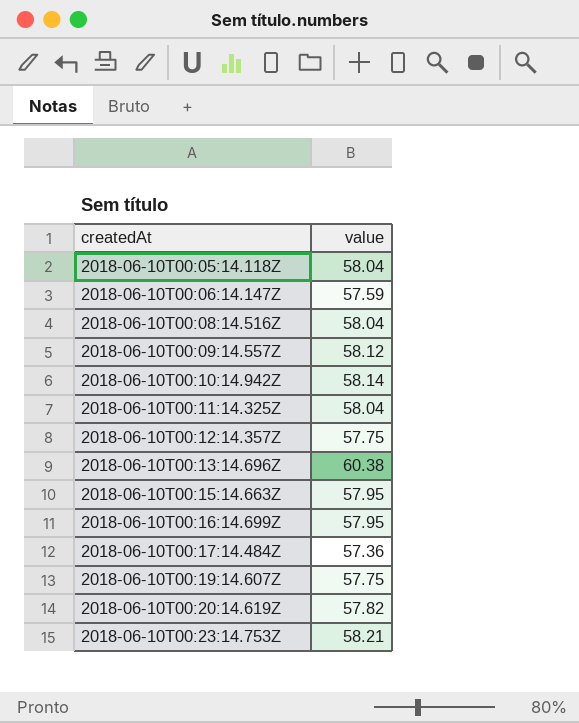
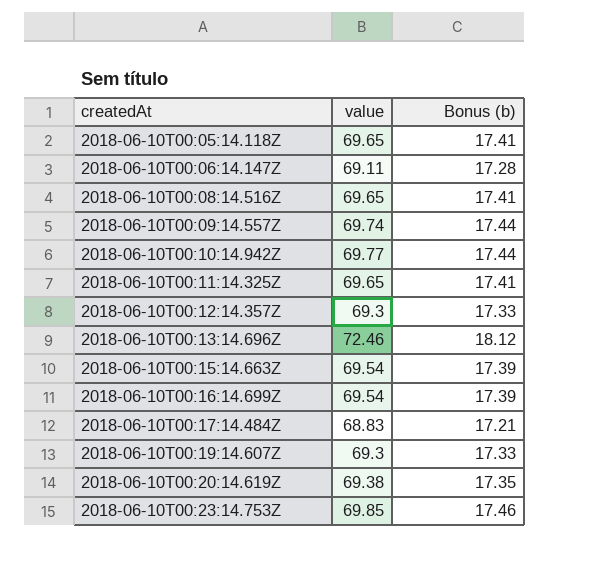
column Bonus (b) | formula: none -> [value] * 0.25
2018-06-10T00:05:14.118Z | value: 58.04 -> 69.65
2018-06-10T00:06:14.147Z | value: 57.59 -> 69.11
2018-06-10T00:08:14.516Z | value: 58.04 -> 69.65
2018-06-10T00:09:14.557Z | value: 58.12 -> 69.74
2018-06-10T00:10:14.942Z | value: 58.14 -> 69.77
2018-06-10T00:11:14.325Z | value: 58.04 -> 69.65
2018-06-10T00:12:14.357Z | value: 57.75 -> 69.3
2018-06-10T00:13:14.696Z | value: 60.38 -> 72.46
2018-06-10T00:15:14.663Z | value: 57.95 -> 69.54
2018-06-10T00:16:14.699Z | value: 57.95 -> 69.54
2018-06-10T00:17:14.484Z | value: 57.36 -> 68.83
2018-06-10T00:19:14.607Z | value: 57.75 -> 69.3
2018-06-10T00:20:14.619Z | value: 57.82 -> 69.38
2018-06-10T00:23:14.753Z | value: 58.21 -> 69.85

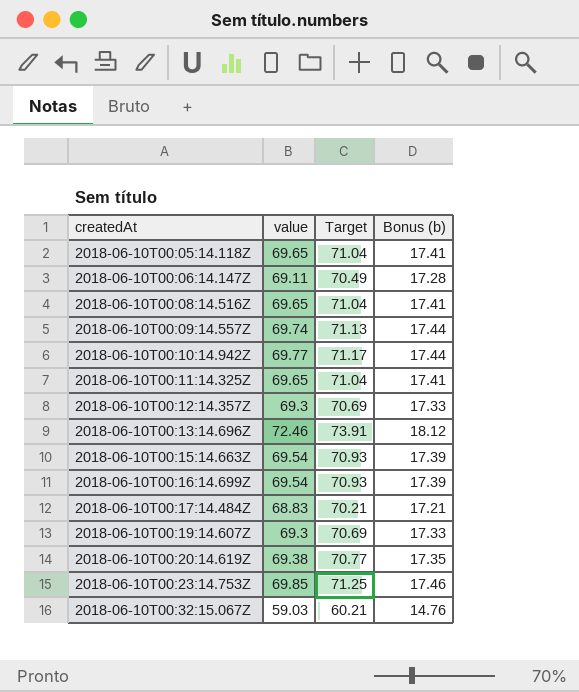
column Target | formula: none -> [value] * 1.02
row 2018-06-10T00:32:15.067Z: none -> 59.03 | 60.21 | 14.76

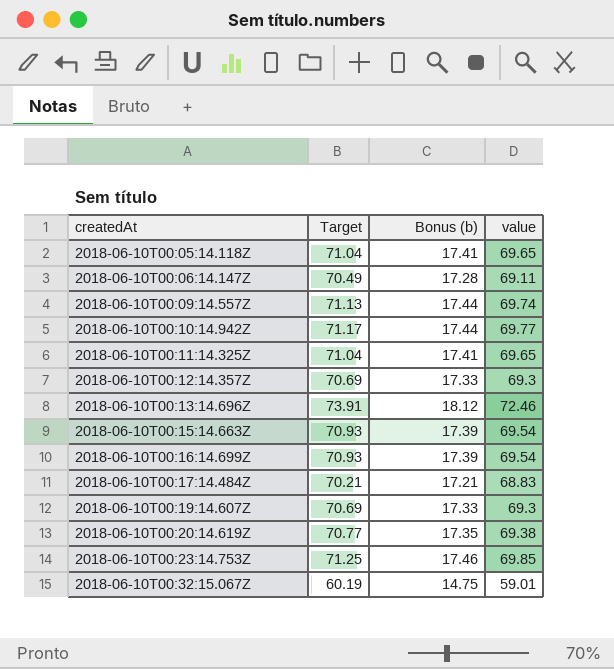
column value | position: 2 -> 4
row 2018-06-10T00:08:14.516Z: 69.65 | 71.04 | 17.41 -> none
2018-06-10T00:32:15.067Z | Target: 60.21 -> 60.19
2018-06-10T00:32:15.067Z | Bonus (b): 14.76 -> 14.75
2018-06-10T00:32:15.067Z | value: 59.03 -> 59.01

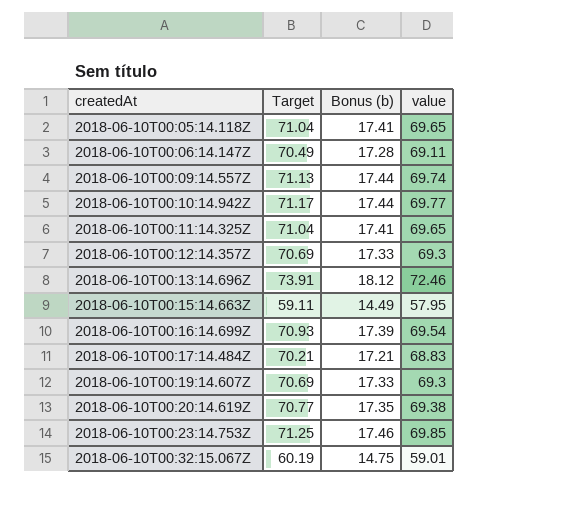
2018-06-10T00:15:14.663Z | Target: 70.93 -> 59.11
2018-06-10T00:15:14.663Z | Bonus (b): 17.39 -> 14.49
2018-06-10T00:15:14.663Z | value: 69.54 -> 57.95

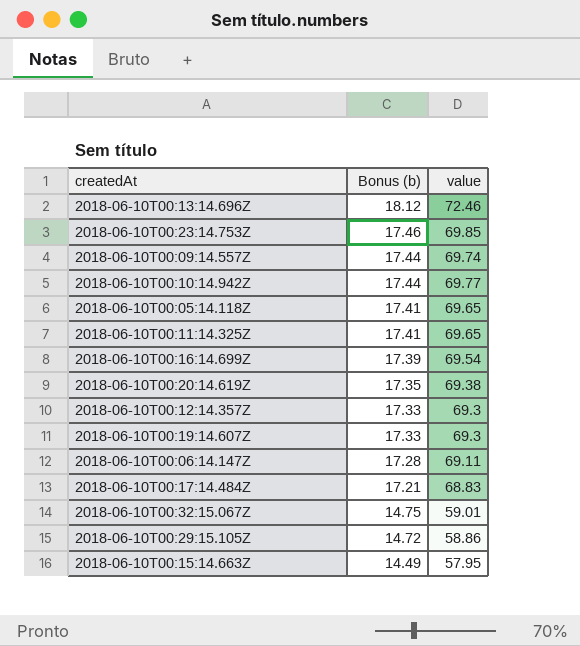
row order: createdAt ascending -> Bonus (b) descending
column Target | formula: [value] * 1.02 -> none
row 2018-06-10T00:29:15.105Z: none -> 14.72 | 58.86

